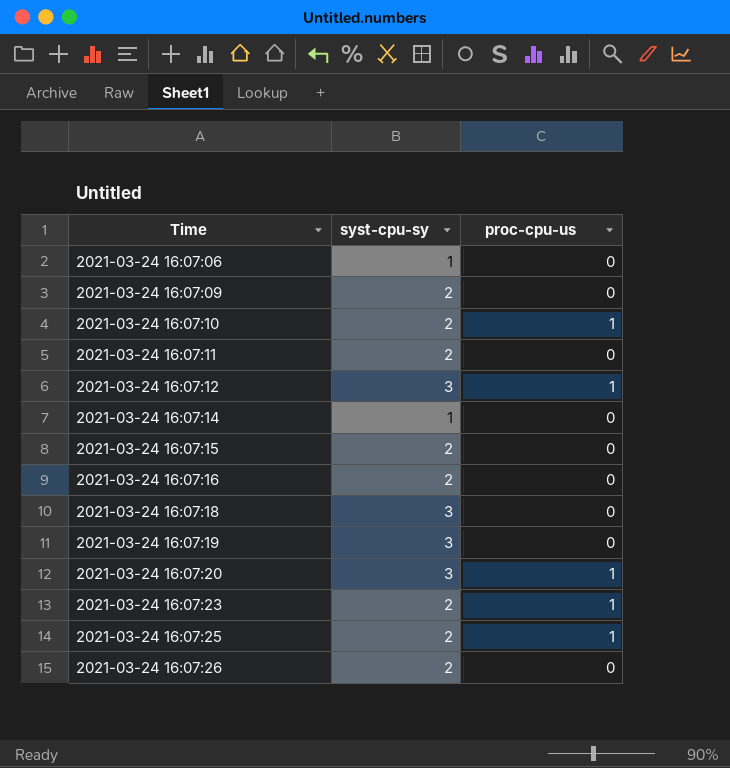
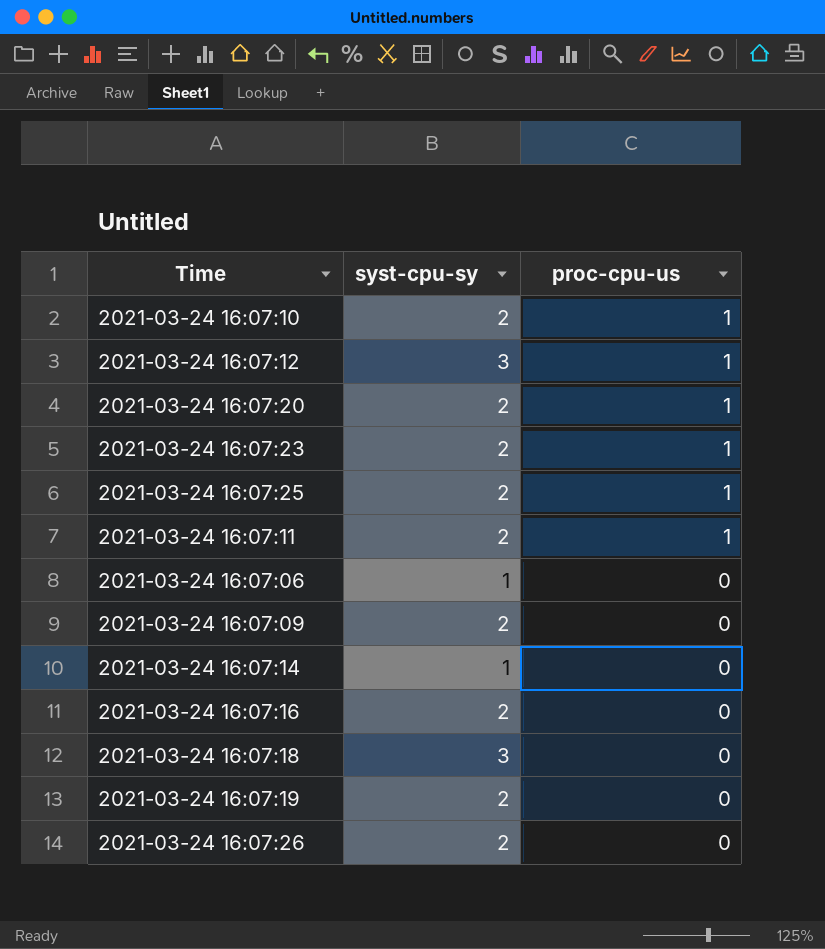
row order: Time ascending -> proc-cpu-us descending
row 2021-03-24 16:07:15: 2 | 0 -> none
2021-03-24 16:07:20 | syst-cpu-sy: 3 -> 2
2021-03-24 16:07:11 | proc-cpu-us: 0 -> 1
2021-03-24 16:07:19 | syst-cpu-sy: 3 -> 2

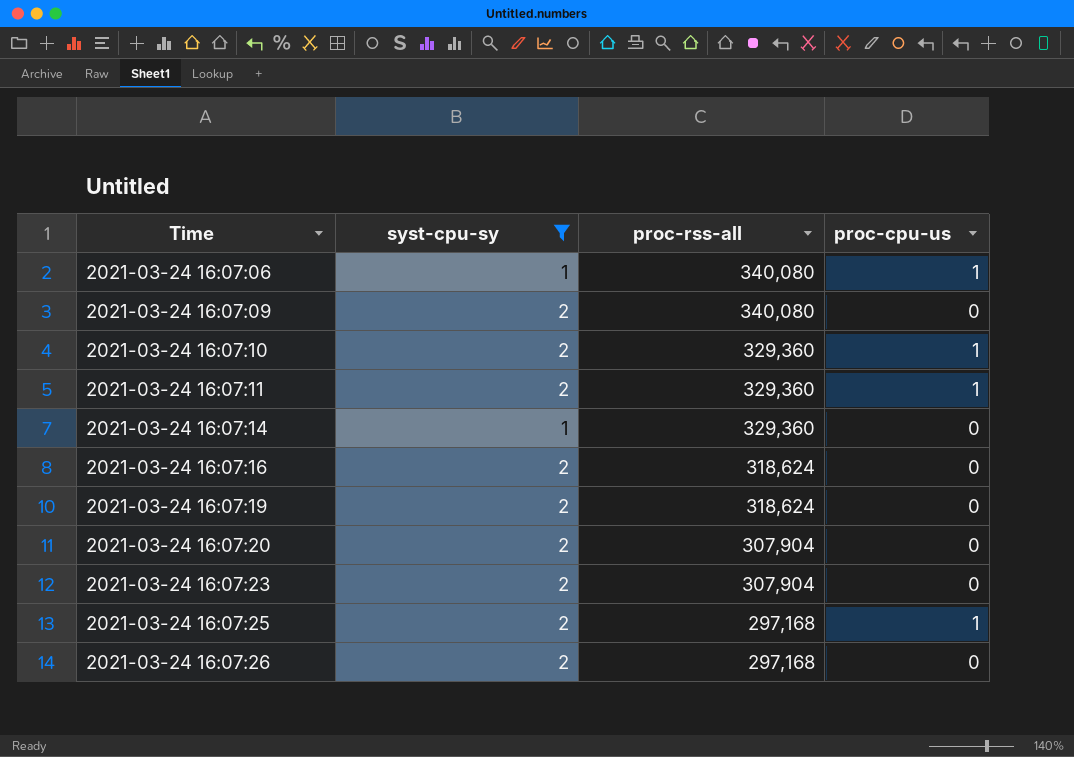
filter: none -> syst-cpu-sy != 3
row order: proc-cpu-us descending -> Time ascending
column proc-rss-all | position: none -> 3
2021-03-24 16:07:06 | proc-cpu-us: 0 -> 1
2021-03-24 16:07:20 | proc-cpu-us: 1 -> 0
2021-03-24 16:07:23 | proc-cpu-us: 1 -> 0

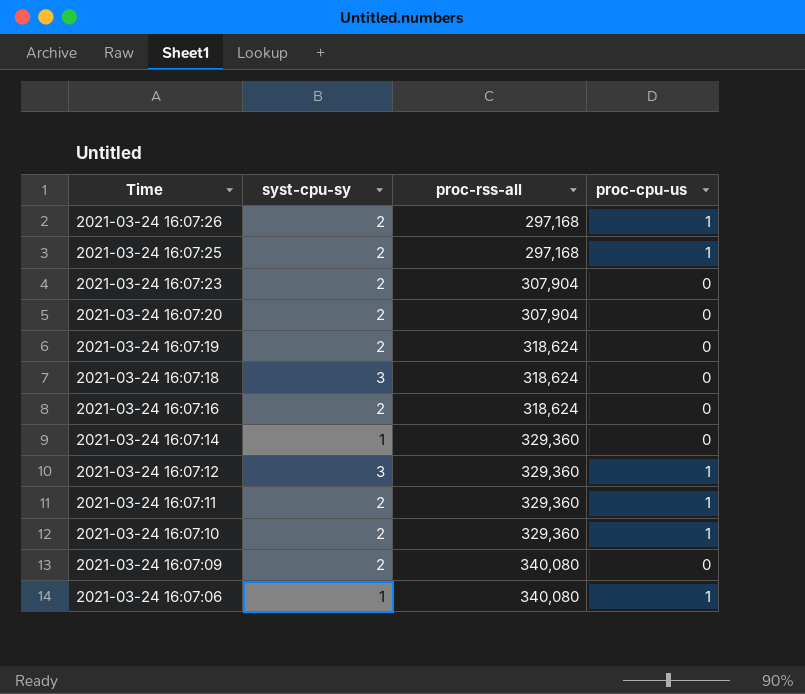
filter: syst-cpu-sy != 3 -> none
row order: Time ascending -> Time descending
2021-03-24 16:07:26 | proc-cpu-us: 0 -> 1

